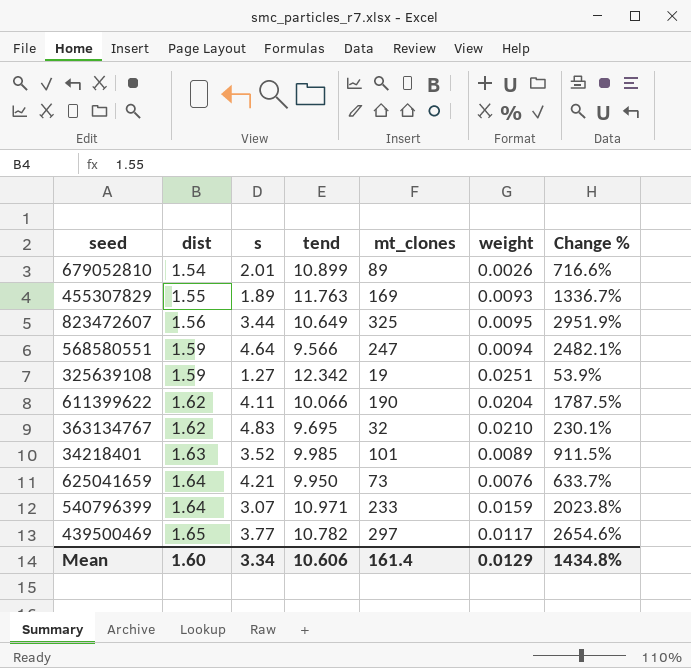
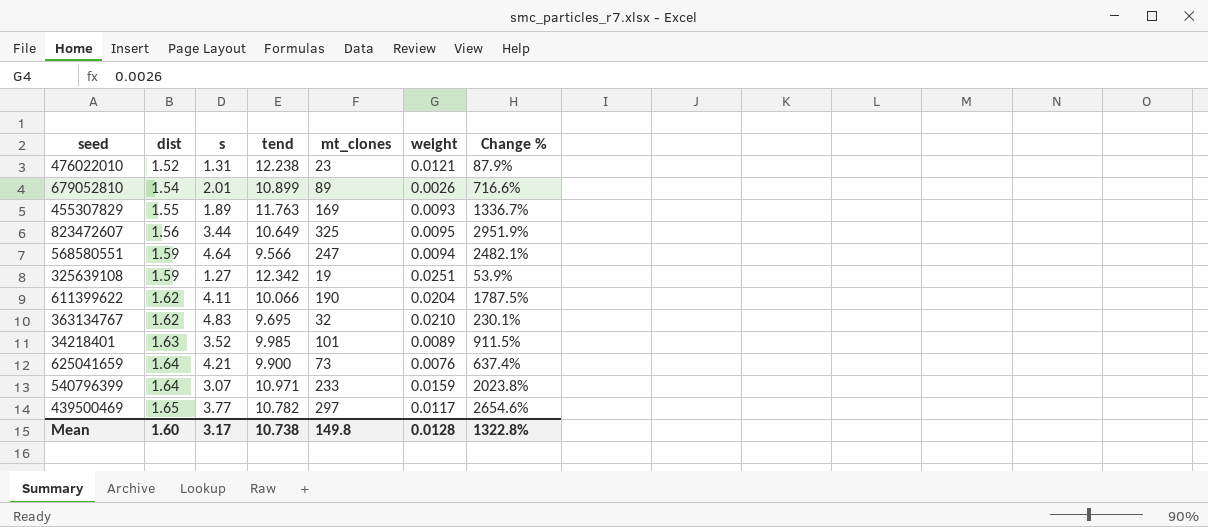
row 476022010: none -> 1.52 | 1.31 | 12.238 | 23 | 0.0121 | 87.9%
625041659 | tend: 9.950 -> 9.900
625041659 | Change %: 633.7% -> 637.4%
Mean | s: 3.34 -> 3.17
Mean | tend: 10.606 -> 10.738
Mean | mt_clones: 161.4 -> 149.8
Mean | weight: 0.0129 -> 0.0128
Mean | Change %: 1434.8% -> 1322.8%

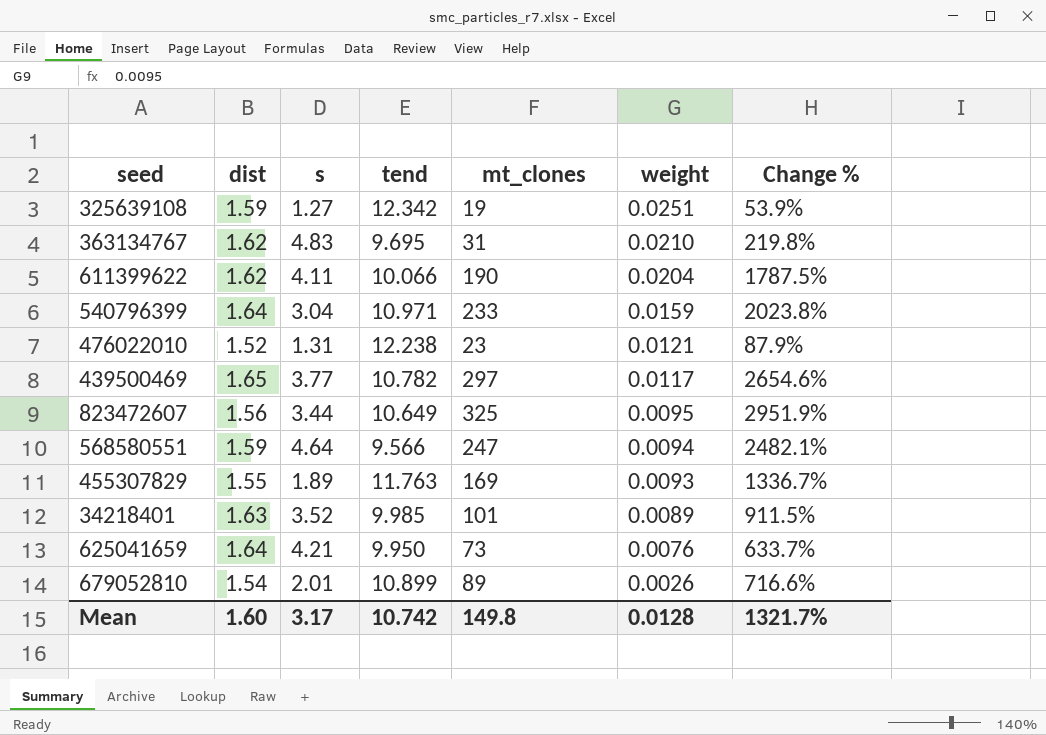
row order: dist ascending -> weight descending
363134767 | mt_clones: 32 -> 31
363134767 | Change %: 230.1% -> 219.8%
540796399 | s: 3.07 -> 3.04
625041659 | tend: 9.900 -> 9.950
625041659 | Change %: 637.4% -> 633.7%
Mean | tend: 10.738 -> 10.742
Mean | Change %: 1322.8% -> 1321.7%

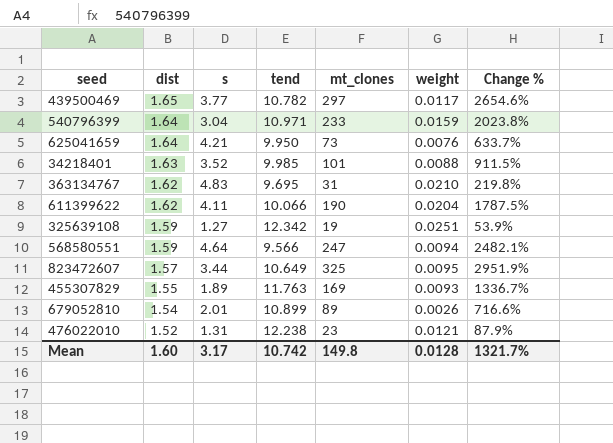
row order: weight descending -> dist descending
34218401 | weight: 0.0089 -> 0.0088
823472607 | dist: 1.56 -> 1.57

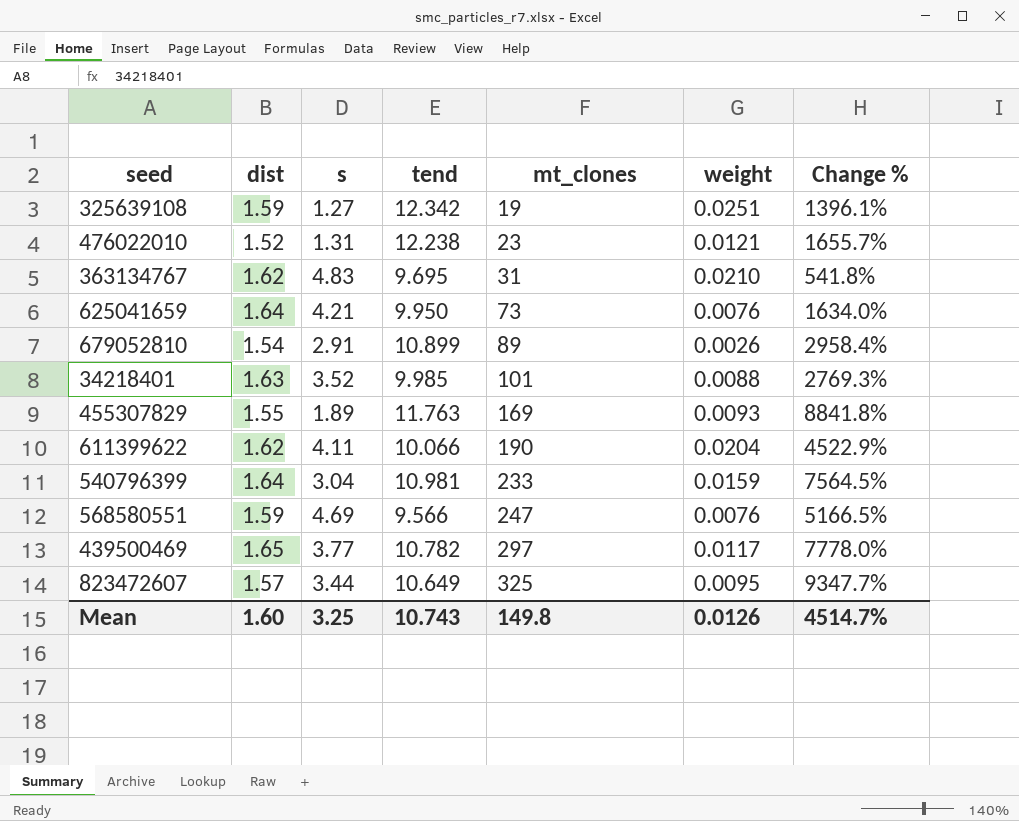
row order: dist descending -> mt_clones ascending
column Change % | formula: ([mt_clones] - [tend]) / [tend] -> ([mt_clones] - [s]) / [s]
679052810 | s: 2.01 -> 2.91
540796399 | tend: 10.971 -> 10.981
568580551 | s: 4.64 -> 4.69
568580551 | weight: 0.0094 -> 0.0076
Mean | s: 3.17 -> 3.25
Mean | tend: 10.742 -> 10.743
Mean | weight: 0.0128 -> 0.0126
Mean | Change %: 1321.7% -> 4514.7%

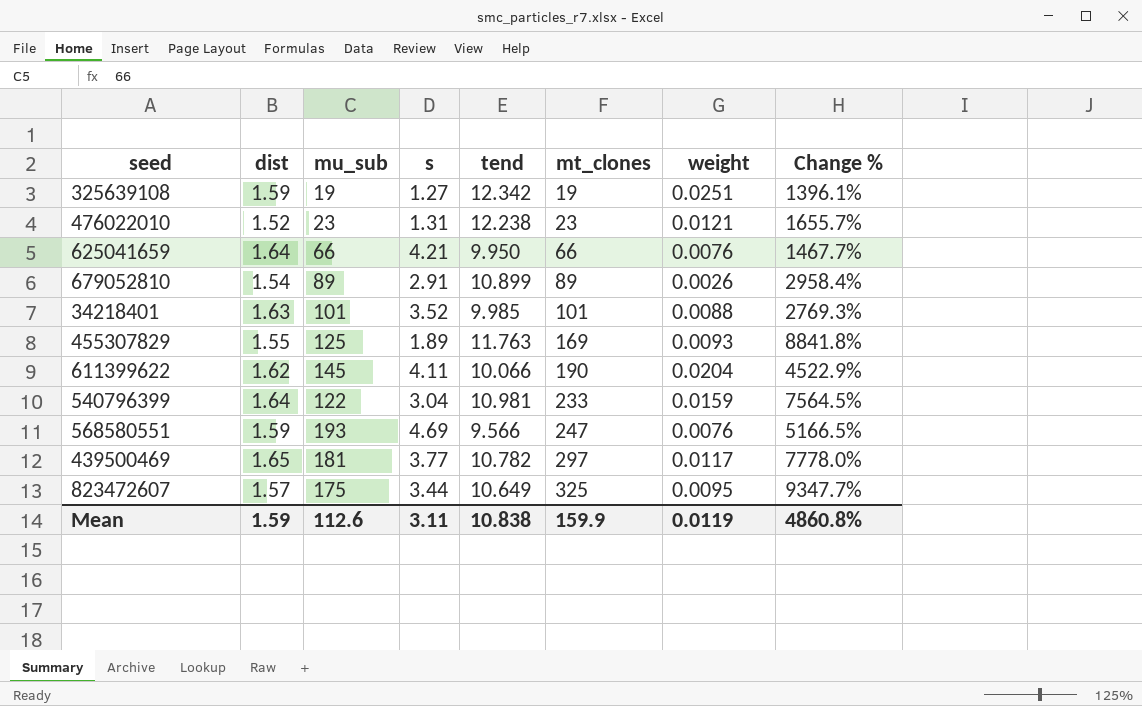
column mu_sub | position: none -> 3
row 363134767: 1.62 | 4.83 | 9.695 | 31 | 0.0210 | 541.8% -> none
625041659 | mt_clones: 73 -> 66
625041659 | Change %: 1634.0% -> 1467.7%
Mean | dist: 1.60 -> 1.59
Mean | s: 3.25 -> 3.11
Mean | tend: 10.743 -> 10.838
Mean | mt_clones: 149.8 -> 159.9
Mean | weight: 0.0126 -> 0.0119
Mean | Change %: 4514.7% -> 4860.8%

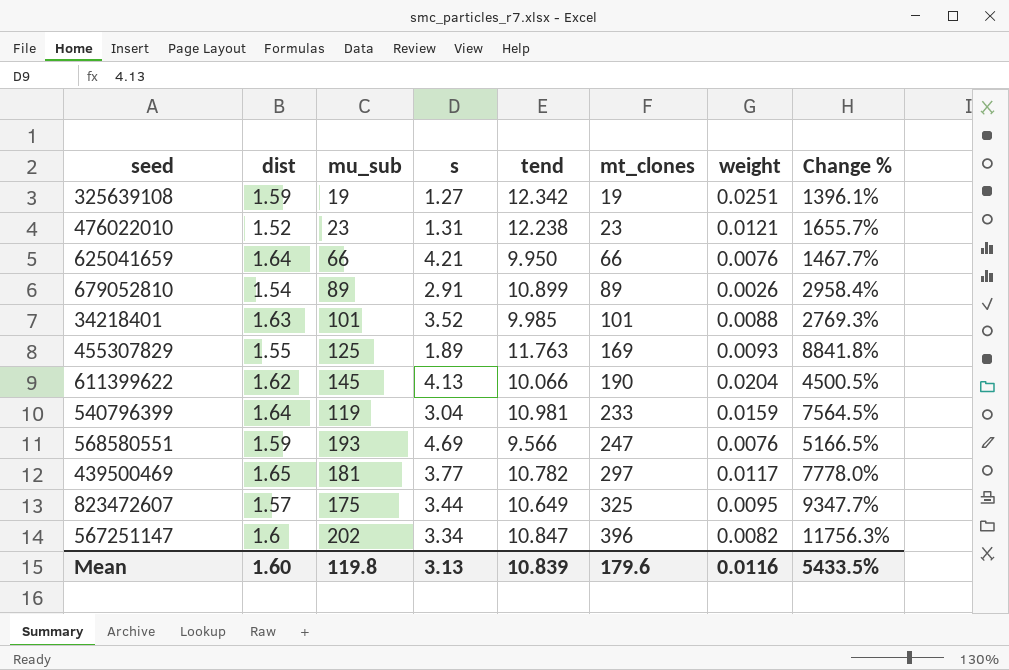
611399622 | s: 4.11 -> 4.13
611399622 | Change %: 4522.9% -> 4500.5%
540796399 | mu_sub: 122 -> 119
row 567251147: none -> 1.6 | 202 | 3.34 | 10.847 | 396 | 0.0082 | 11756.3%
Mean | dist: 1.59 -> 1.60
Mean | mu_sub: 112.6 -> 119.8
Mean | s: 3.11 -> 3.13
Mean | tend: 10.838 -> 10.839
Mean | mt_clones: 159.9 -> 179.6
Mean | weight: 0.0119 -> 0.0116
Mean | Change %: 4860.8% -> 5433.5%

